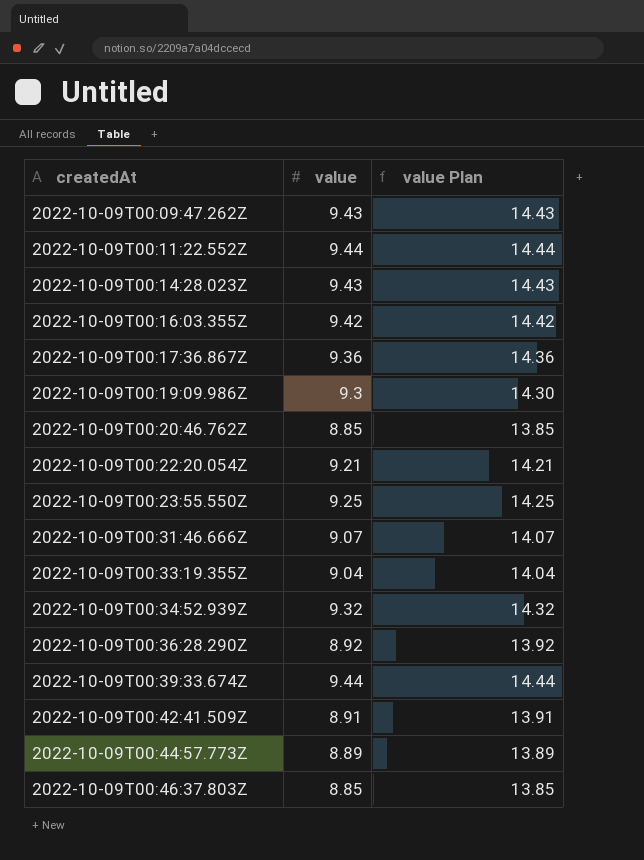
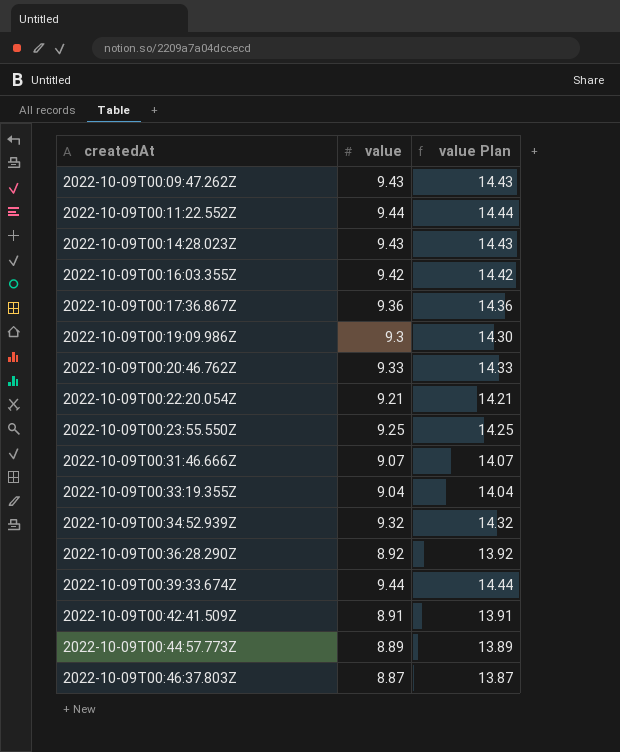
2022-10-09T00:20:46.762Z | value: 8.85 -> 9.33
2022-10-09T00:20:46.762Z | value Plan: 13.85 -> 14.33
2022-10-09T00:46:37.803Z | value: 8.85 -> 8.87
2022-10-09T00:46:37.803Z | value Plan: 13.85 -> 13.87

